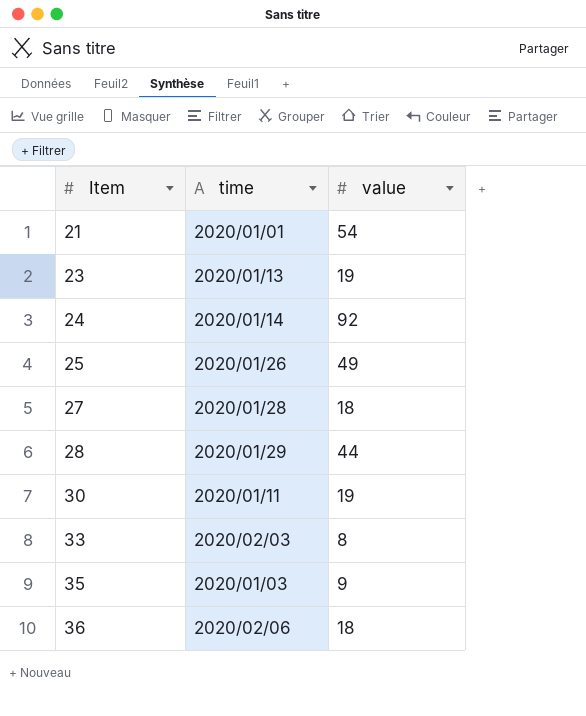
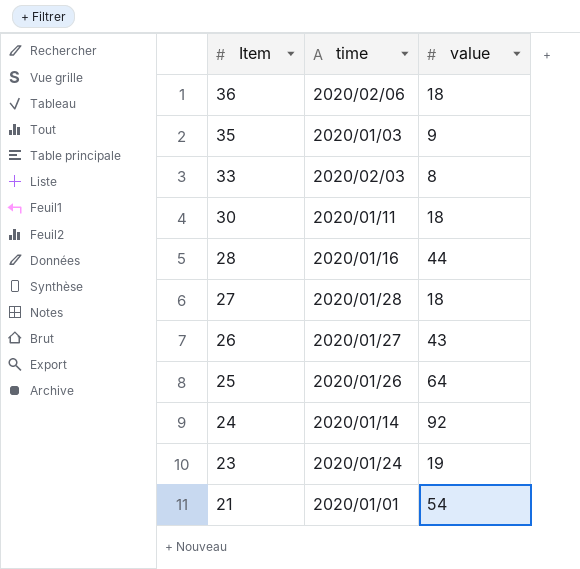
row order: Item ascending -> Item descending
30 | value: 19 -> 18
28 | time: 2020/01/29 -> 2020/01/16
row 26: none -> 2020/01/27 | 43
25 | value: 49 -> 64
23 | time: 2020/01/13 -> 2020/01/24

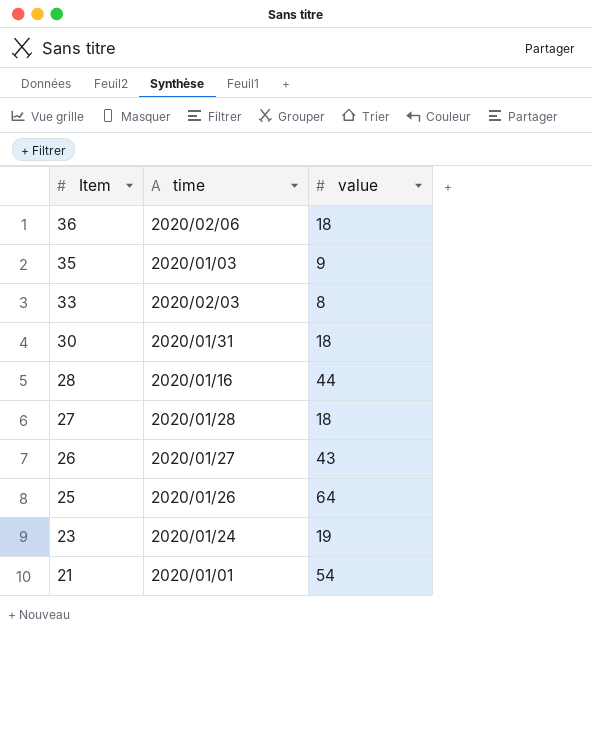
row 24: 2020/01/14 | 92 -> none
30 | time: 2020/01/11 -> 2020/01/31

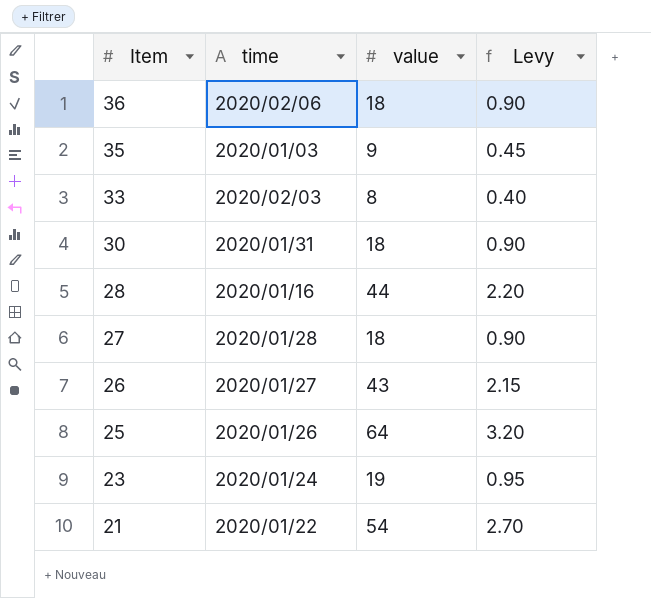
column Levy | formula: none -> [value] * 0.05
21 | time: 2020/01/01 -> 2020/01/22

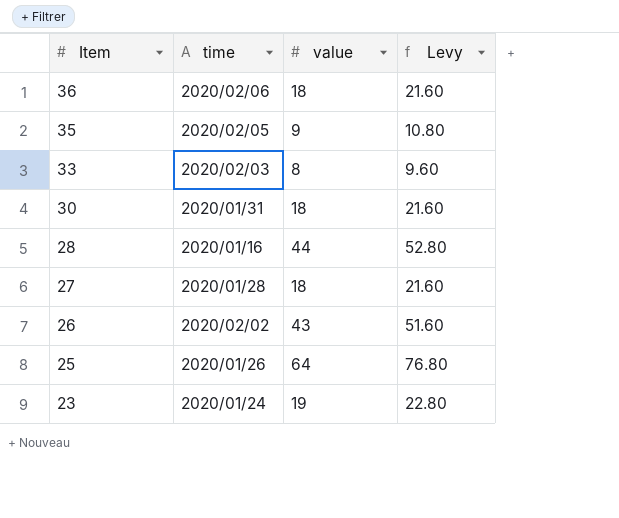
column Levy | formula: [value] * 0.05 -> [value] * 1.2
row 21: 2020/01/22 | 54 | 2.70 -> none
35 | time: 2020/01/03 -> 2020/02/05
26 | time: 2020/01/27 -> 2020/02/02

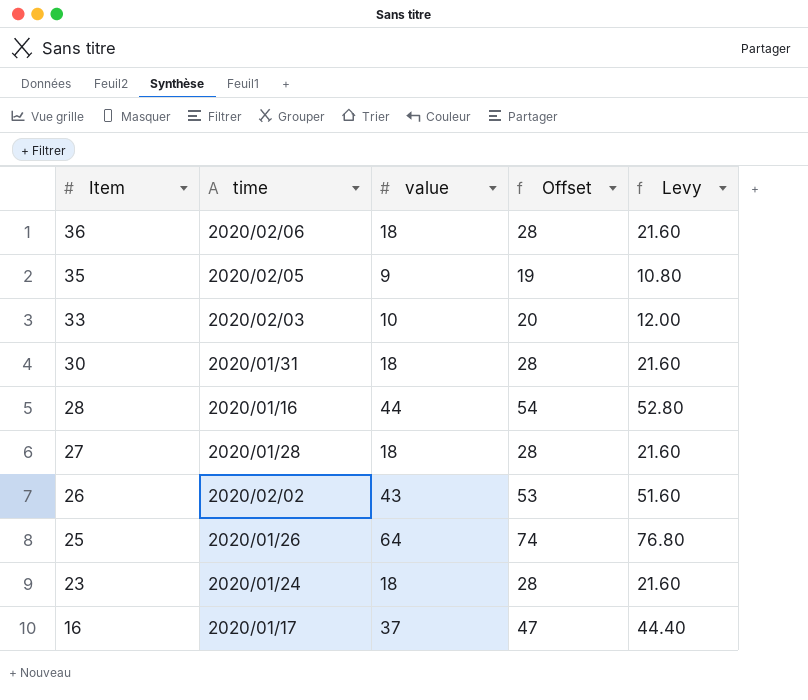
column Offset | formula: none -> [value] + 10
33 | value: 8 -> 10
33 | Levy: 9.60 -> 12.00
23 | value: 19 -> 18
23 | Levy: 22.80 -> 21.60
row 16: none -> 2020/01/17 | 37 | 47 | 44.40

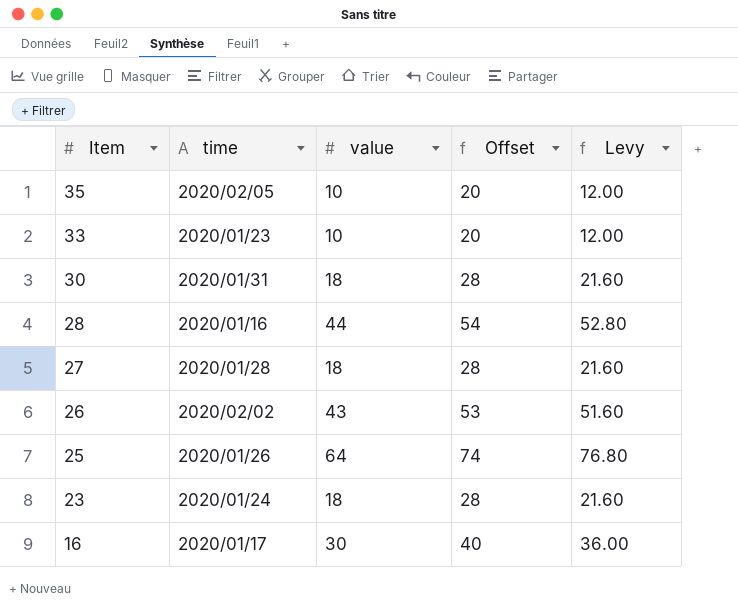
row 36: 2020/02/06 | 18 | 28 | 21.60 -> none
35 | value: 9 -> 10
35 | Offset: 19 -> 20
35 | Levy: 10.80 -> 12.00
33 | time: 2020/02/03 -> 2020/01/23
16 | value: 37 -> 30
16 | Offset: 47 -> 40
16 | Levy: 44.40 -> 36.00

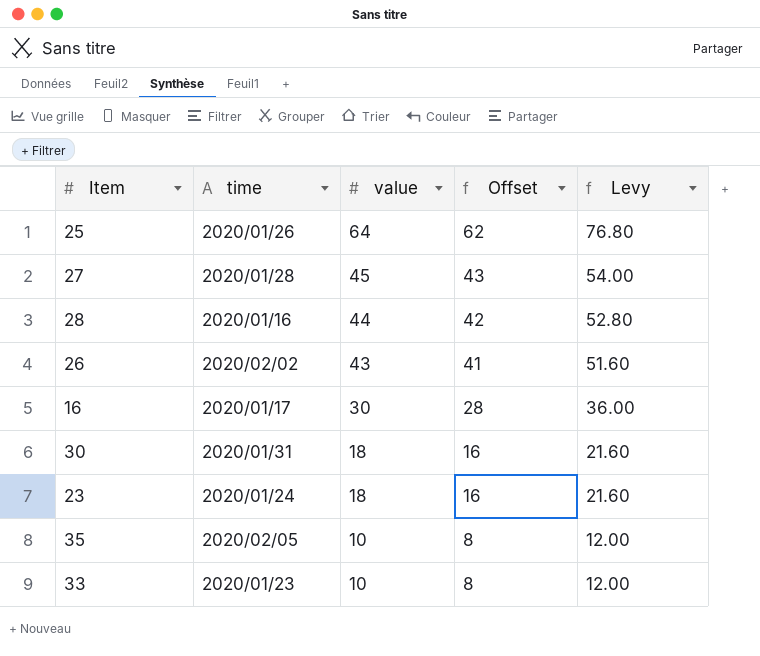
row order: Item descending -> value descending
column Offset | formula: [value] + 10 -> [value] - 2
27 | value: 18 -> 45
27 | Levy: 21.60 -> 54.00

